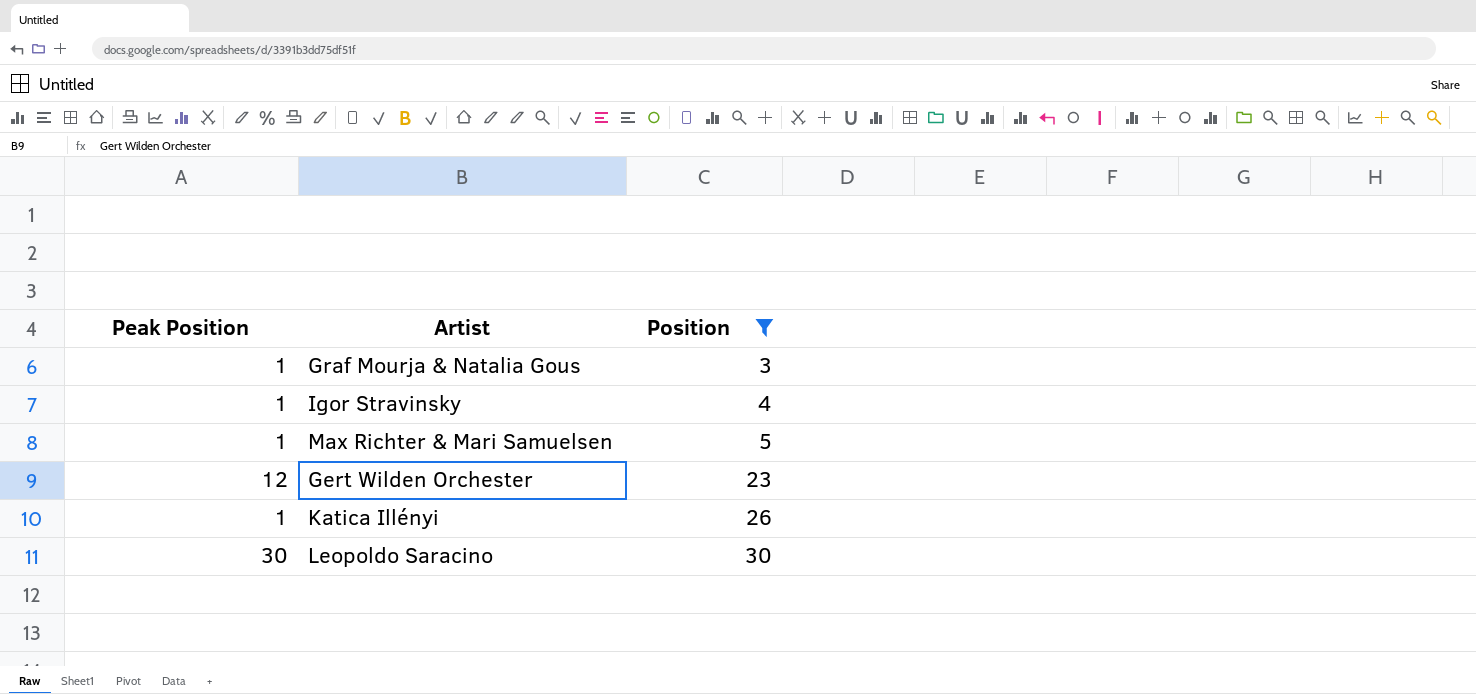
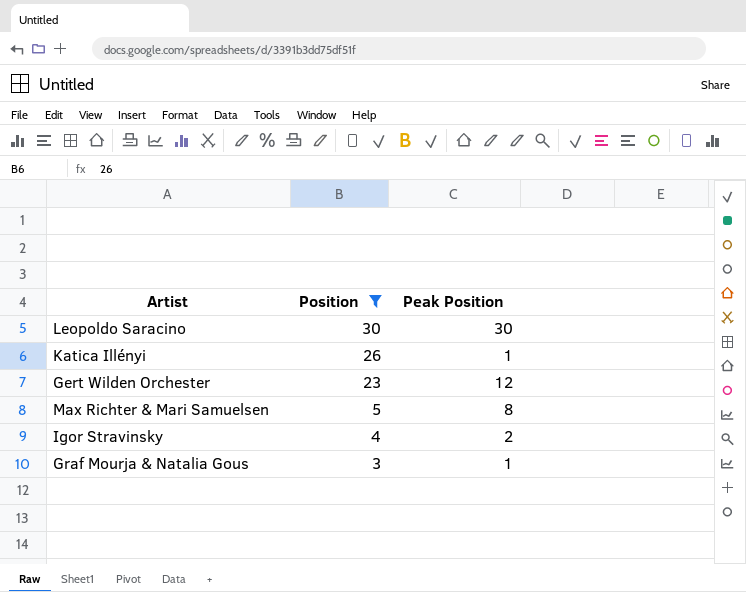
row order: Position ascending -> Position descending
column Peak Position | position: 1 -> 3
Max Richter & Mari Samuelsen | Peak Position: 1 -> 8
Igor Stravinsky | Peak Position: 1 -> 2

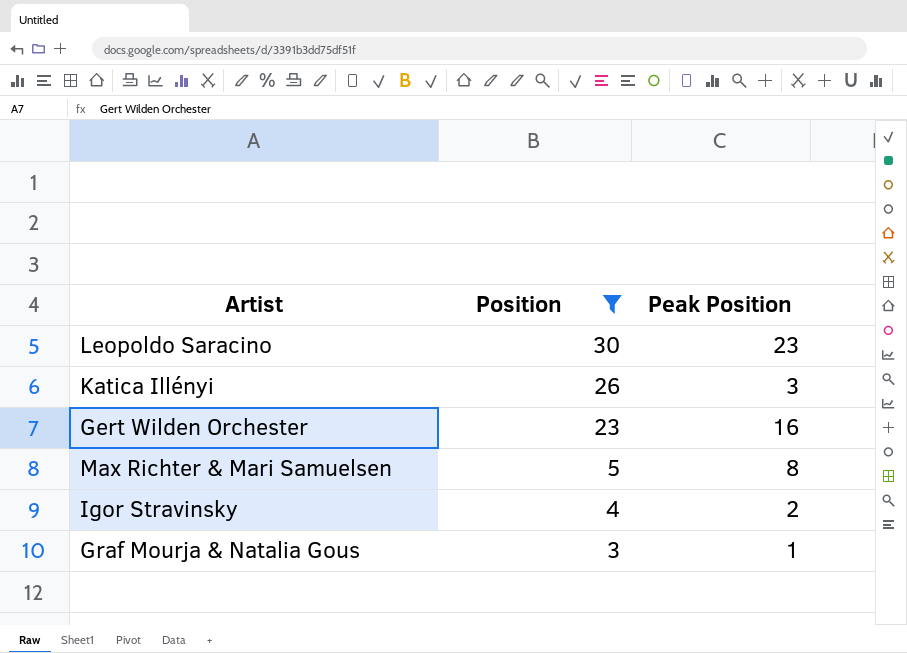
Leopoldo Saracino | Peak Position: 30 -> 23
Katica Illényi | Peak Position: 1 -> 3
Gert Wilden Orchester | Peak Position: 12 -> 16

